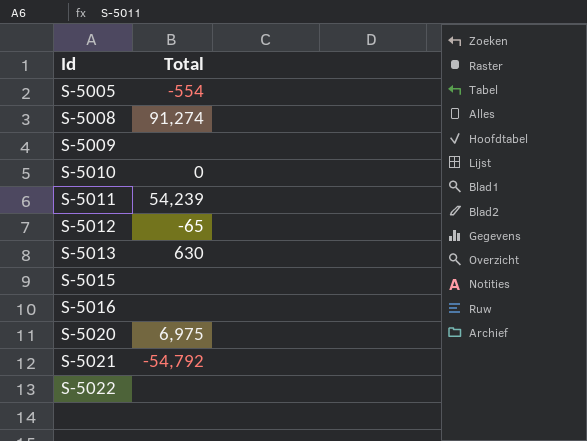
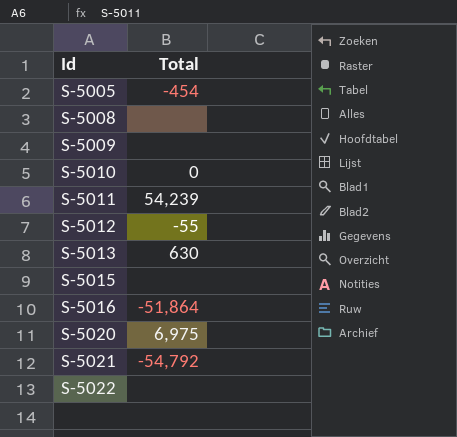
S-5005 | Total: -554 -> -454
S-5008 | Total: 91,274 -> none
S-5012 | Total: -65 -> -55
S-5016 | Total: none -> -51,864

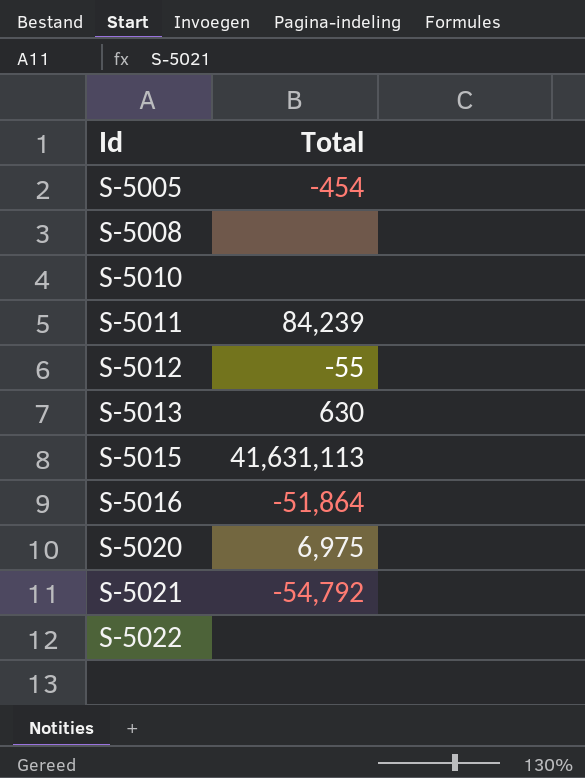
row S-5009: none -> none
S-5010 | Total: 0 -> none
S-5011 | Total: 54,239 -> 84,239
S-5015 | Total: none -> 41,631,113

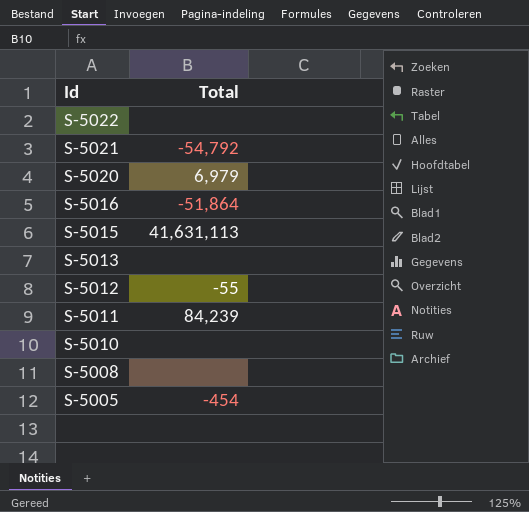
row order: Id ascending -> Id descending
S-5020 | Total: 6,975 -> 6,979
S-5013 | Total: 630 -> none

